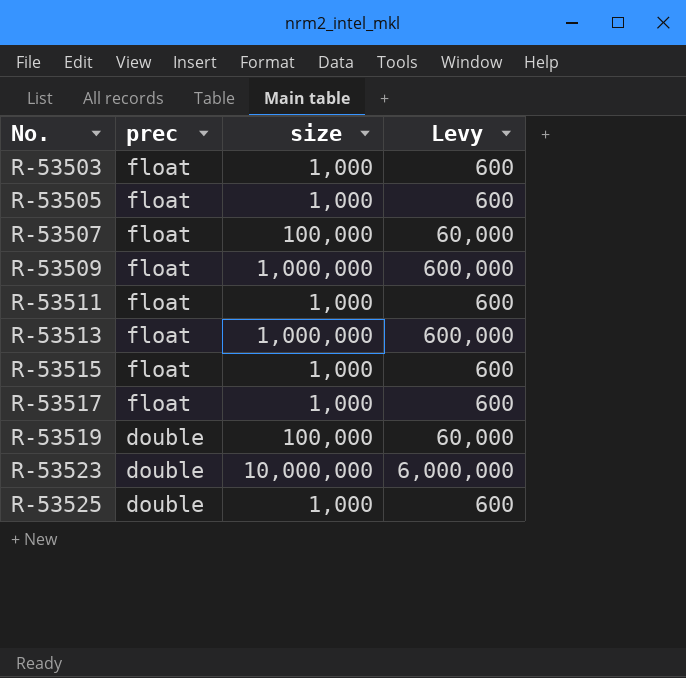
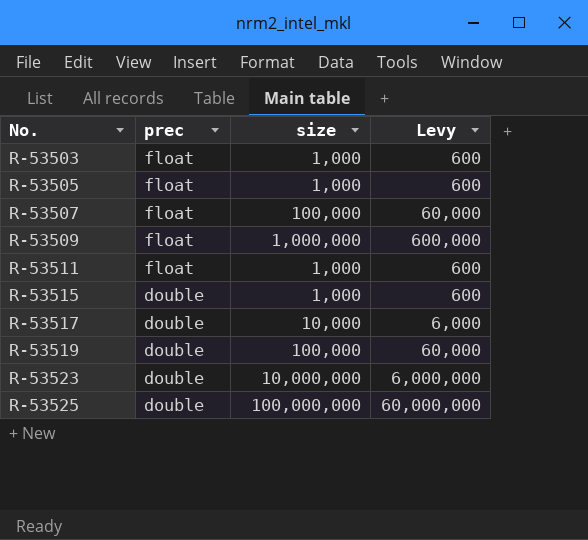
row R-53513: float | 1,000,000 | 600,000 -> none
R-53515 | prec: float -> double
R-53517 | prec: float -> double
R-53517 | size: 1,000 -> 10,000
R-53517 | Levy: 600 -> 6,000
R-53525 | size: 1,000 -> 100,000,000
R-53525 | Levy: 600 -> 60,000,000

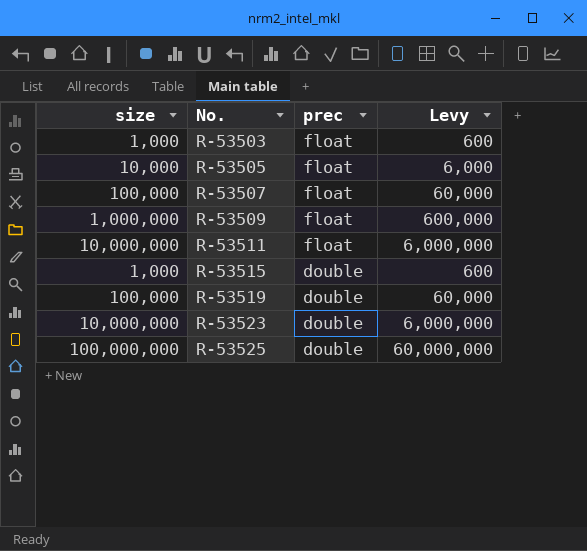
column size | position: 3 -> 1
row R-53517: double | 10,000 | 6,000 -> none
R-53505 | size: 1,000 -> 10,000
R-53505 | Levy: 600 -> 6,000
R-53511 | size: 1,000 -> 10,000,000
R-53511 | Levy: 600 -> 6,000,000

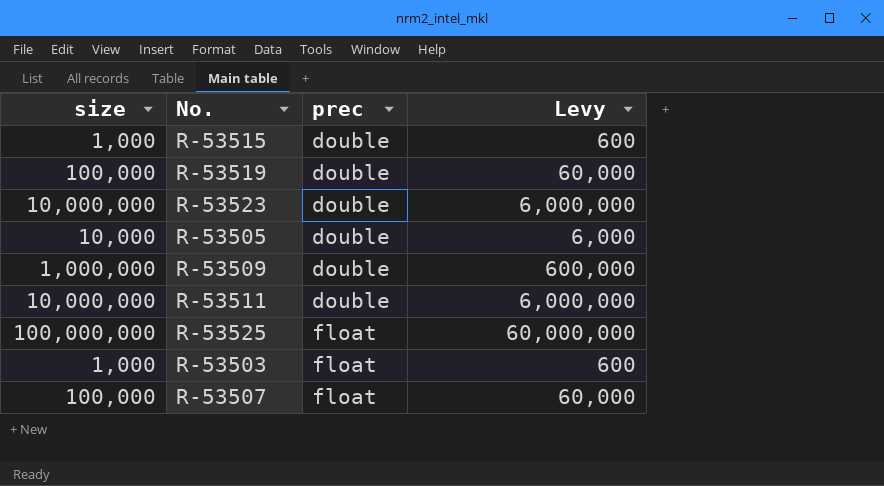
row order: No. ascending -> prec ascending
R-53505 | prec: float -> double
R-53509 | prec: float -> double
R-53511 | prec: float -> double
R-53525 | prec: double -> float

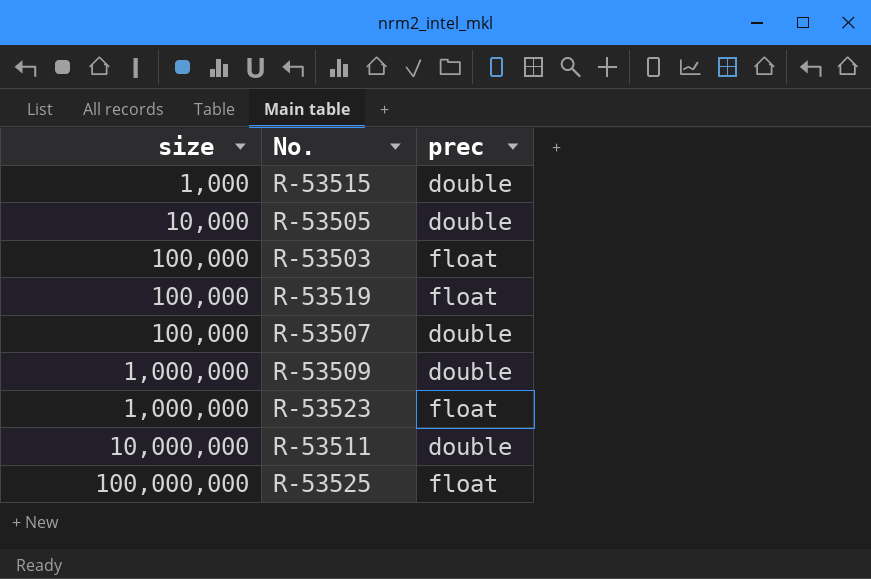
row order: prec ascending -> size ascending
column Levy | formula: [size] * 0.6 -> none
R-53503 | size: 1,000 -> 100,000
R-53519 | prec: double -> float
R-53507 | prec: float -> double
R-53523 | size: 10,000,000 -> 1,000,000
R-53523 | prec: double -> float

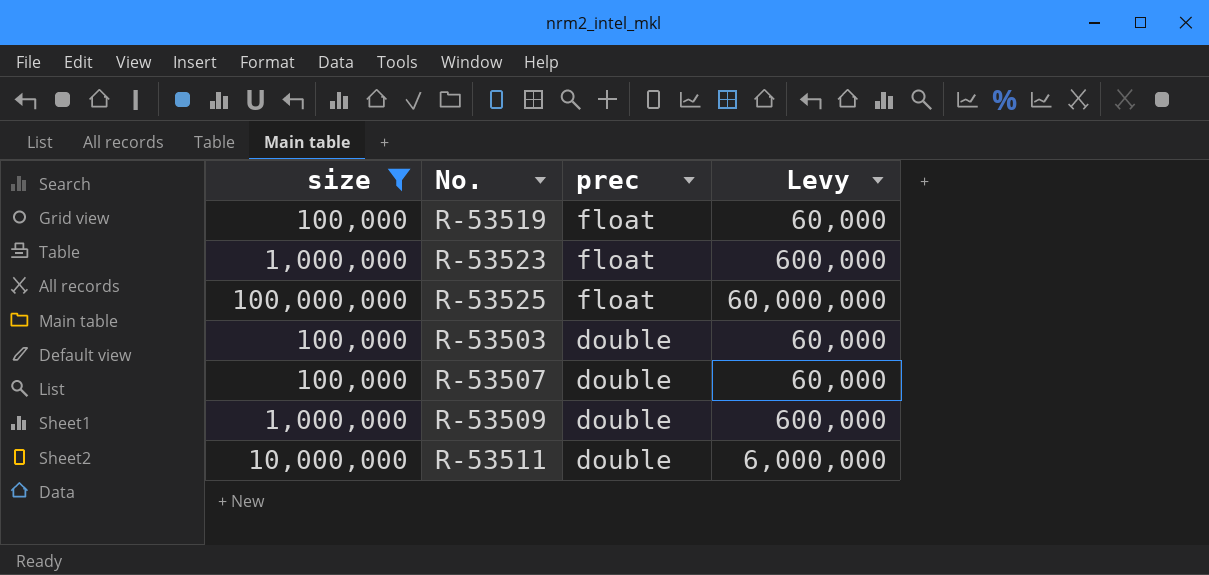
filter: none -> size >= 100,000
row order: size ascending -> prec descending
column Levy | formula: none -> [size] * 0.6
R-53503 | prec: float -> double

